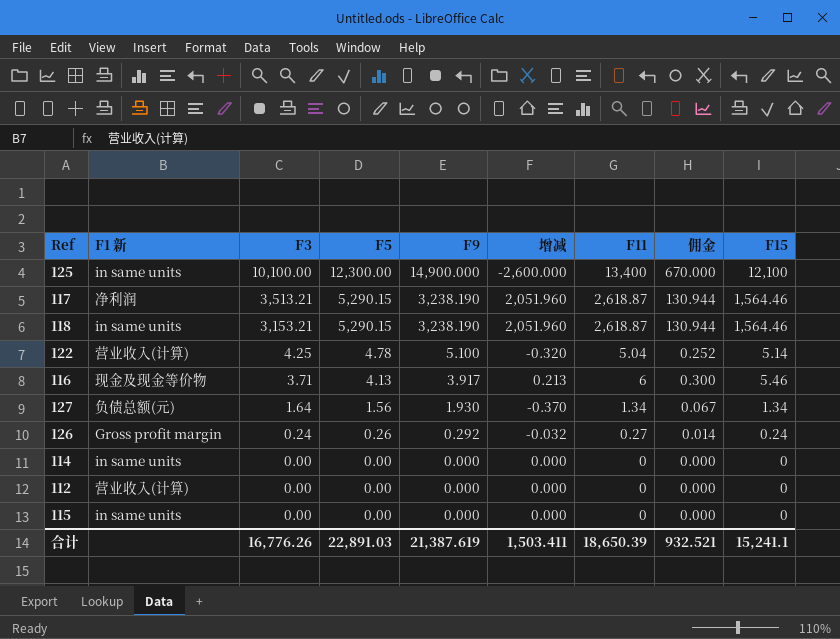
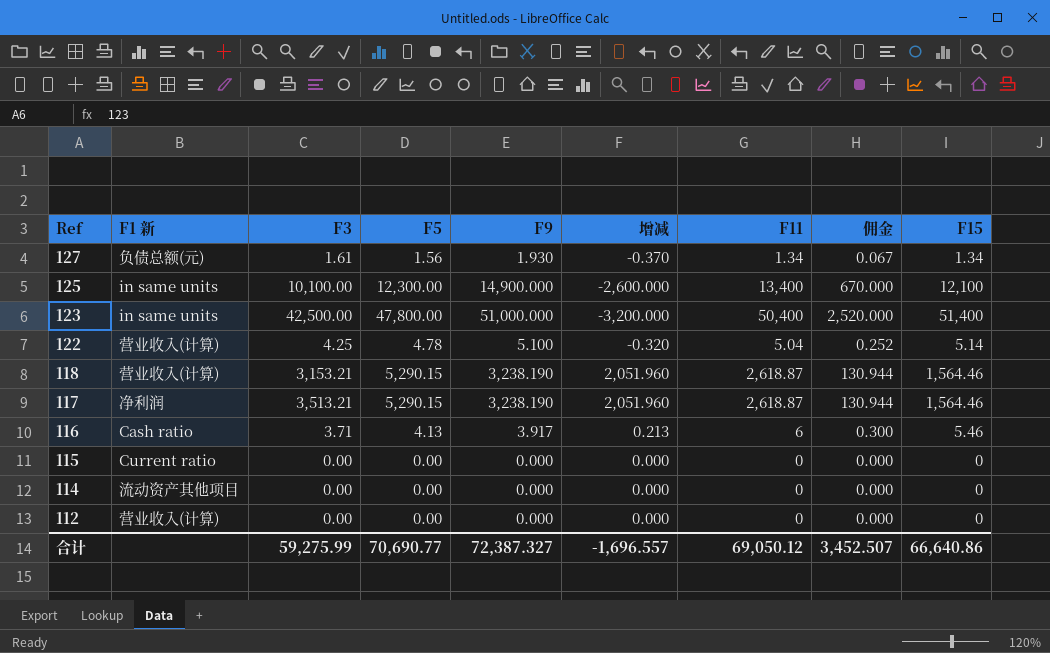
row order: F3 descending -> Ref descending
row 126: Gross profit margin | 0.24 | 0.26 | 0.292 | -0.032 | 0.27 | 0.014 | 0.24 -> none
127 | F3: 1.64 -> 1.61
row 123: none -> in same units | 42,500.00 | 47,800.00 | 51,000.000 | -3,200.000 | 50,400 | 2,520.000 | 51,400
118 | F1 新: in same units -> 营业收入(计算)
116 | F1 新: 现金及现金等价物 -> Cash ratio
115 | F1 新: in same units -> Current ratio
114 | F1 新: in same units -> 流动资产其他项目
合计 | F3: 16,776.26 -> 59,275.99
合计 | F5: 22,891.03 -> 70,690.77
合计 | F9: 21,387.619 -> 72,387.327
合计 | 增减: 1,503.411 -> -1,696.557
合计 | F11: 18,650.39 -> 69,050.12
合计 | 佣金: 932.521 -> 3,452.507
合计 | F15: 15,241.1 -> 66,640.86

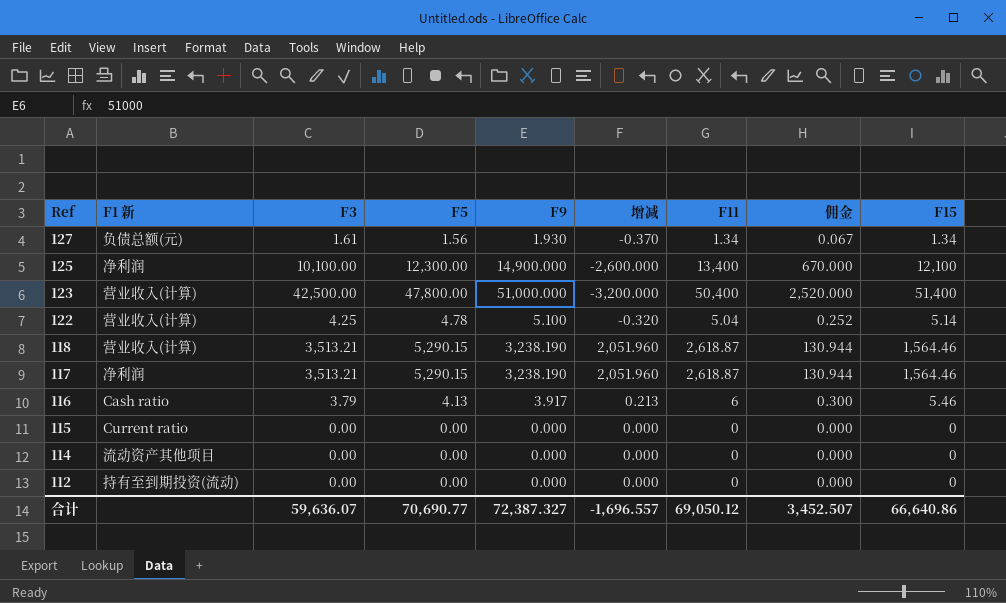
125 | F1 新: in same units -> 净利润
123 | F1 新: in same units -> 营业收入(计算)
118 | F3: 3,153.21 -> 3,513.21
116 | F3: 3.71 -> 3.79
112 | F1 新: 营业收入(计算) -> 持有至到期投资(流动)
合计 | F3: 59,275.99 -> 59,636.07

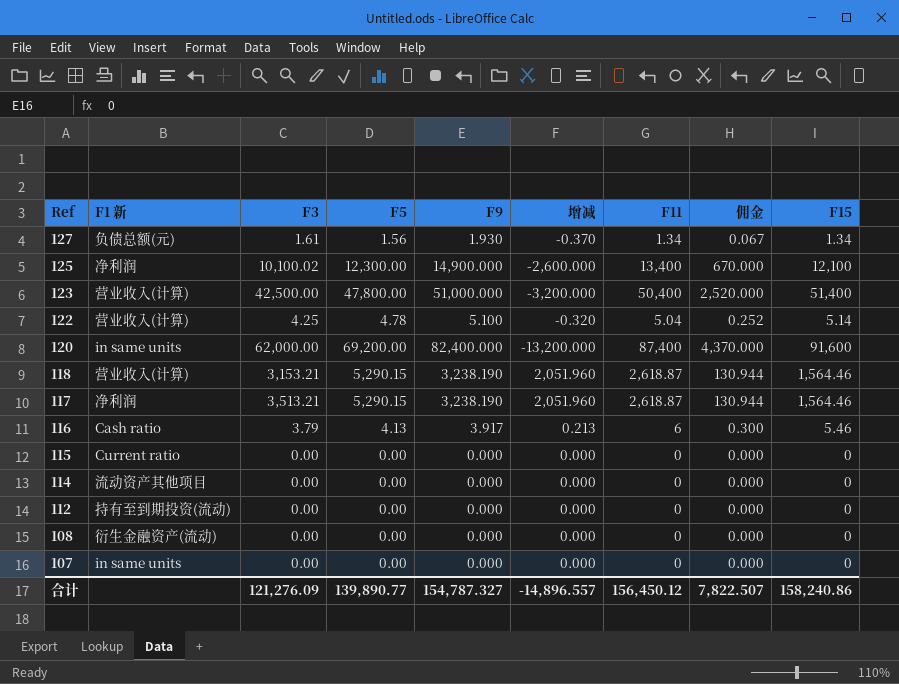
125 | F3: 10,100.00 -> 10,100.02
row 120: none -> in same units | 62,000.00 | 69,200.00 | 82,400.000 | -13,200.000 | 87,400 | 4,370.000 | 91,600
118 | F3: 3,513.21 -> 3,153.21
row 108: none -> 衍生金融资产(流动) | 0.00 | 0.00 | 0.000 | 0.000 | 0 | 0.000 | 0
row 107: none -> in same units | 0.00 | 0.00 | 0.000 | 0.000 | 0 | 0.000 | 0
合计 | F3: 59,636.07 -> 121,276.09
合计 | F5: 70,690.77 -> 139,890.77
合计 | F9: 72,387.327 -> 154,787.327
合计 | 增减: -1,696.557 -> -14,896.557
合计 | F11: 69,050.12 -> 156,450.12
合计 | 佣金: 3,452.507 -> 7,822.507
合计 | F15: 66,640.86 -> 158,240.86

